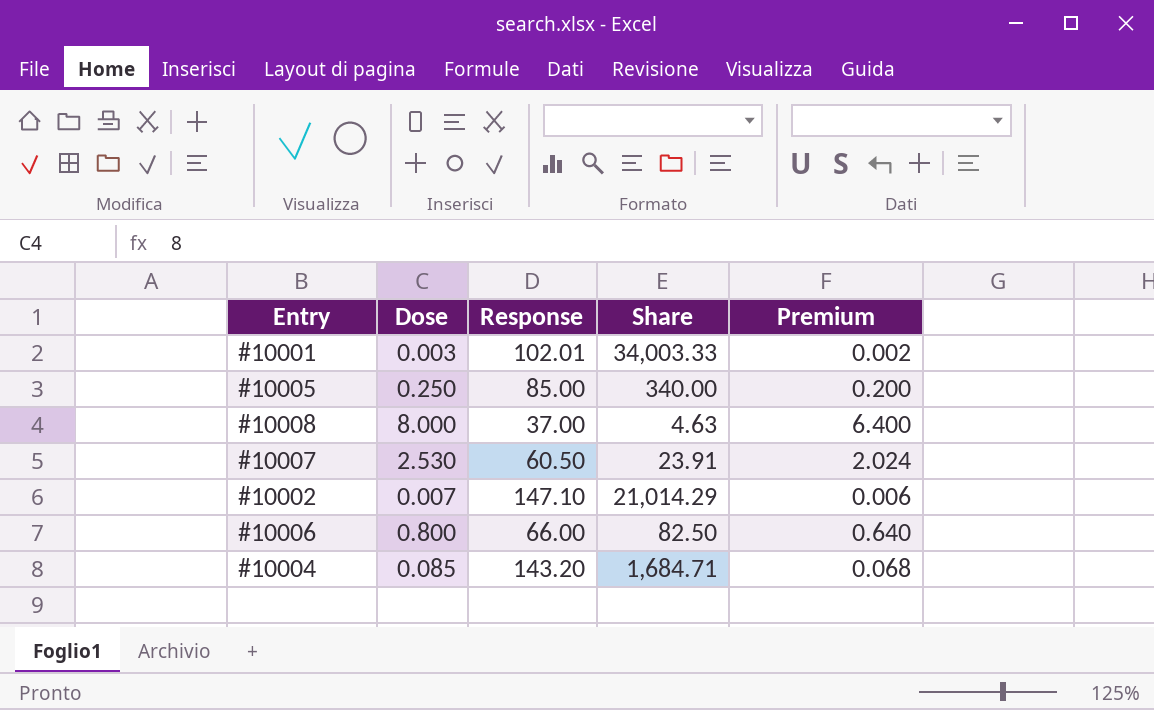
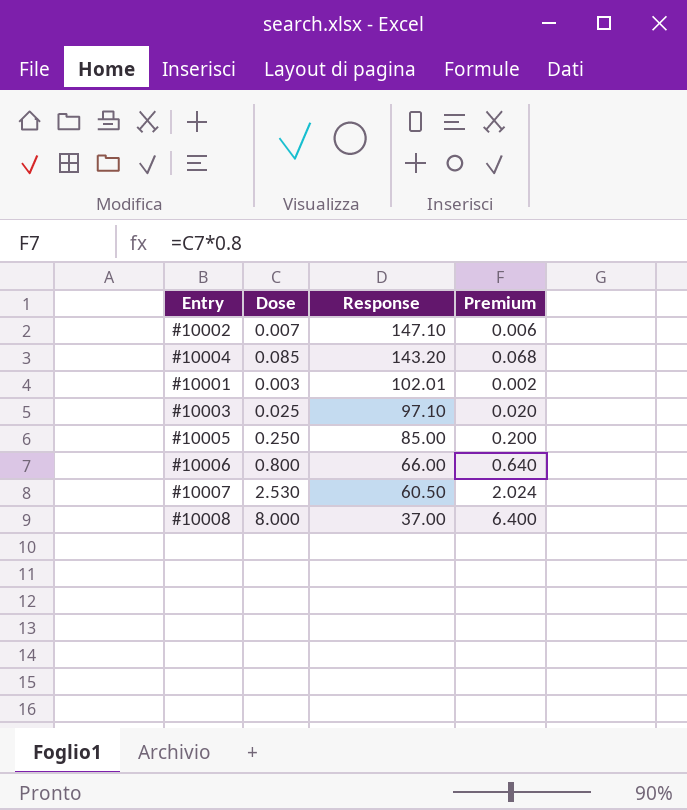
row order: none -> Response descending
column Share | formula: [Response] / [Dose] -> none
row #10003: none -> 0.025 | 97.10 | 0.020

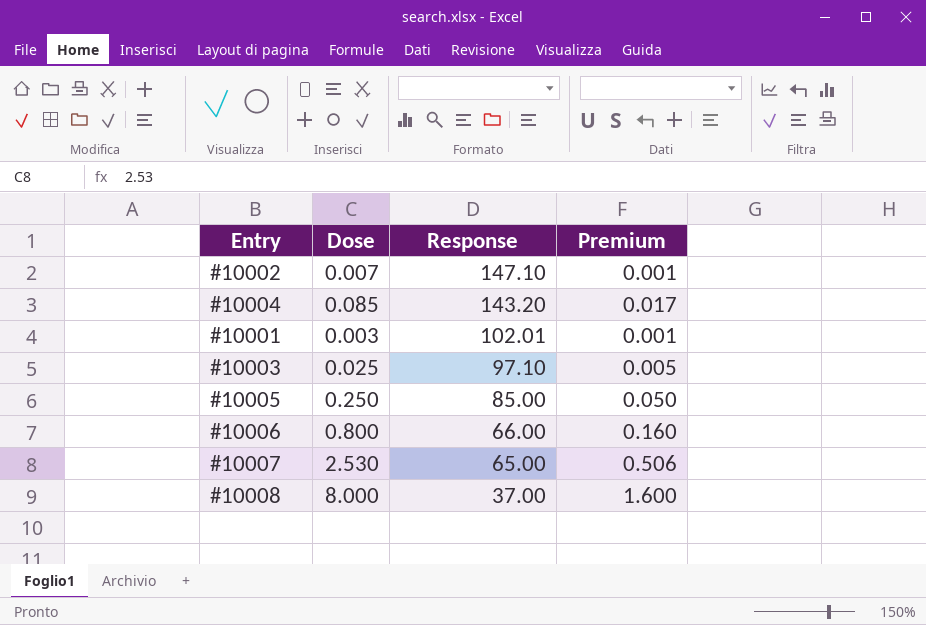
column Premium | formula: [Dose] * 0.8 -> [Dose] * 0.2
#10007 | Response: 60.50 -> 65.00

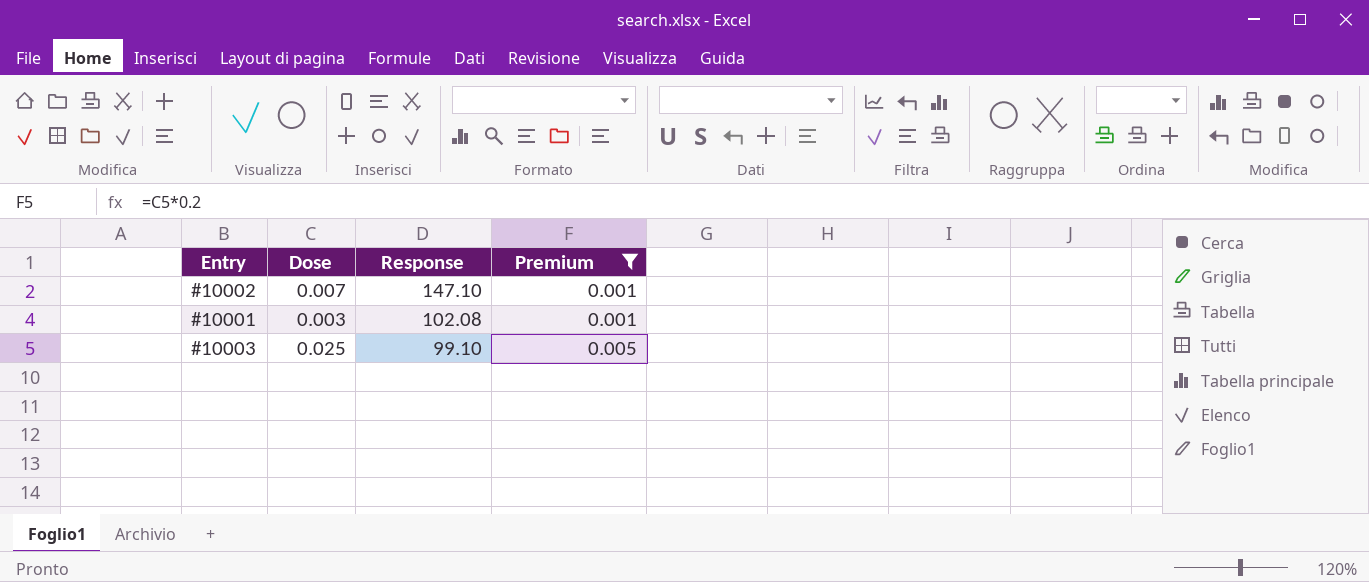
filter: none -> Premium <= 0.005
#10001 | Response: 102.01 -> 102.08
#10003 | Response: 97.10 -> 99.10

